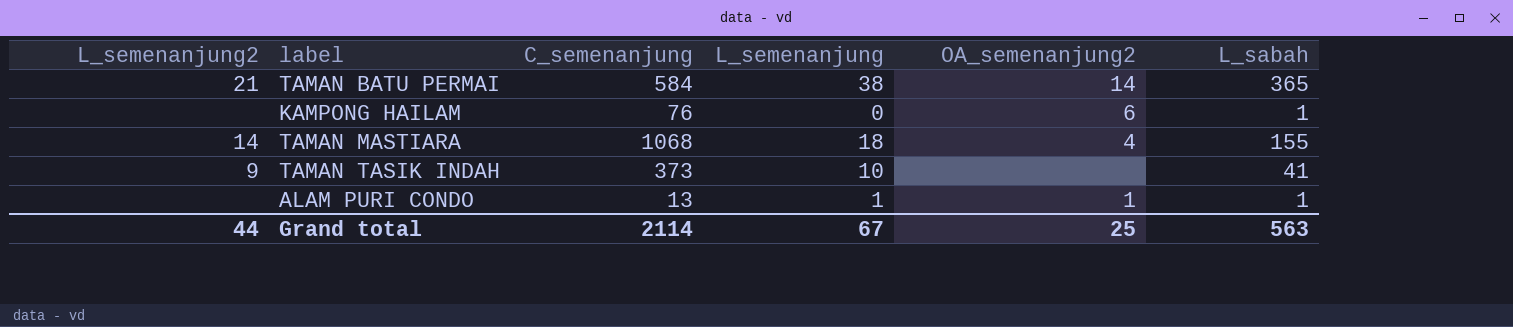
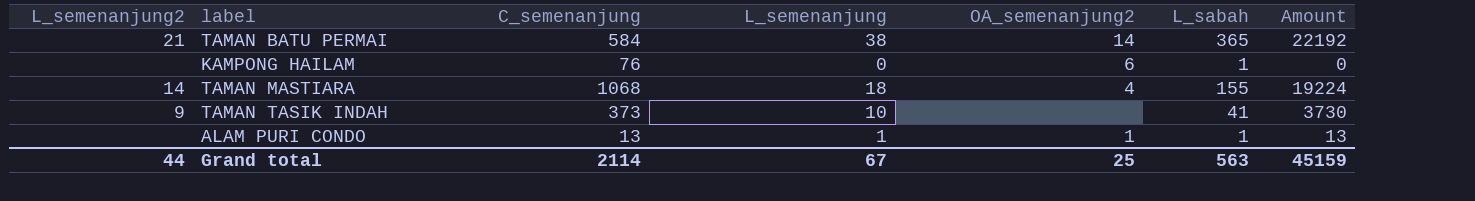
column Amount | formula: none -> [C_semenanjung] * [L_semenanjung]

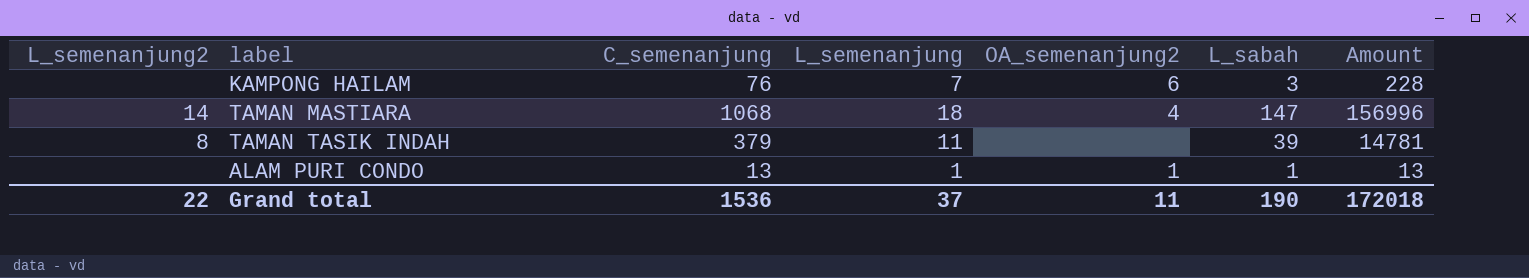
column Amount | formula: [C_semenanjung] * [L_semenanjung] -> [C_semenanjung] * [L_sabah]
row TAMAN BATU PERMAI: 21 | 584 | 38 | 14 | 365 | 22192 -> none
KAMPONG HAILAM | L_semenanjung: 0 -> 7
KAMPONG HAILAM | L_sabah: 1 -> 3
TAMAN MASTIARA | L_sabah: 155 -> 147
TAMAN TASIK INDAH | L_semenanjung2: 9 -> 8
TAMAN TASIK INDAH | C_semenanjung: 373 -> 379
TAMAN TASIK INDAH | L_semenanjung: 10 -> 11
TAMAN TASIK INDAH | L_sabah: 41 -> 39
Grand total | L_semenanjung2: 44 -> 22
Grand total | C_semenanjung: 2114 -> 1536
Grand total | L_semenanjung: 67 -> 37
Grand total | OA_semenanjung2: 25 -> 11
Grand total | L_sabah: 563 -> 190
Grand total | Amount: 45159 -> 172018

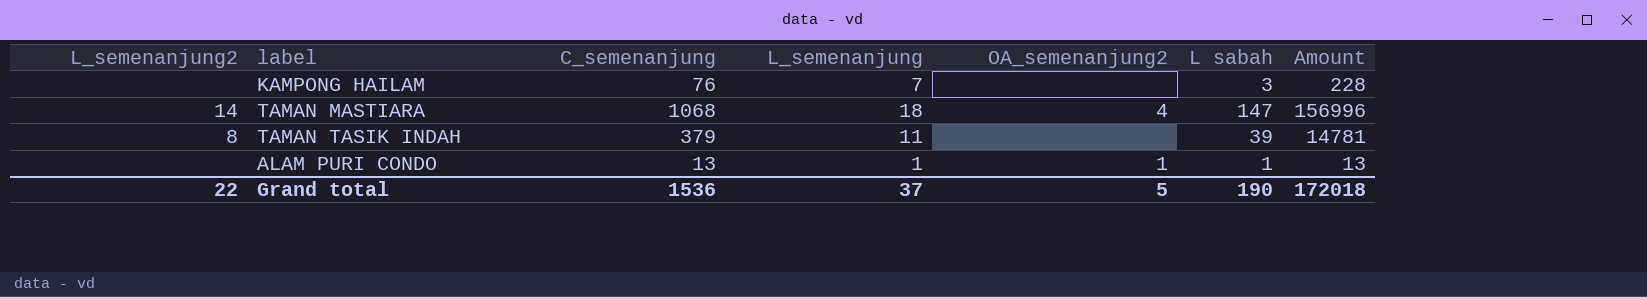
column name: L_sabah -> L sabah
KAMPONG HAILAM | OA_semenanjung2: 6 -> none
Grand total | OA_semenanjung2: 11 -> 5

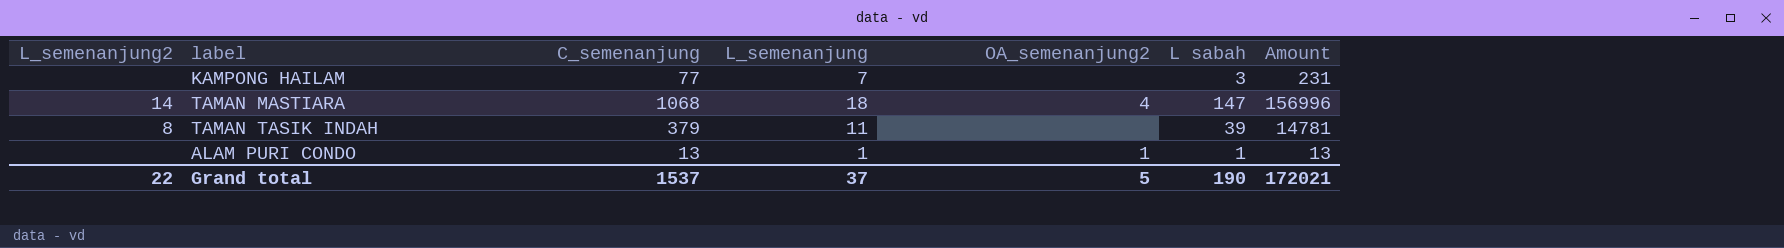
KAMPONG HAILAM | C_semenanjung: 76 -> 77
KAMPONG HAILAM | Amount: 228 -> 231
Grand total | C_semenanjung: 1536 -> 1537
Grand total | Amount: 172018 -> 172021

